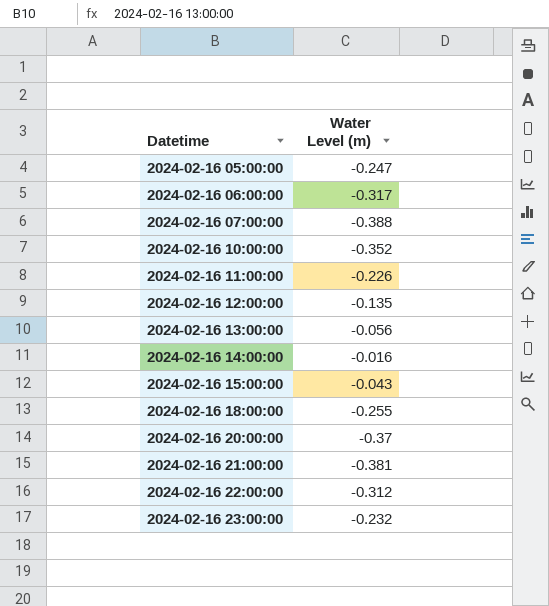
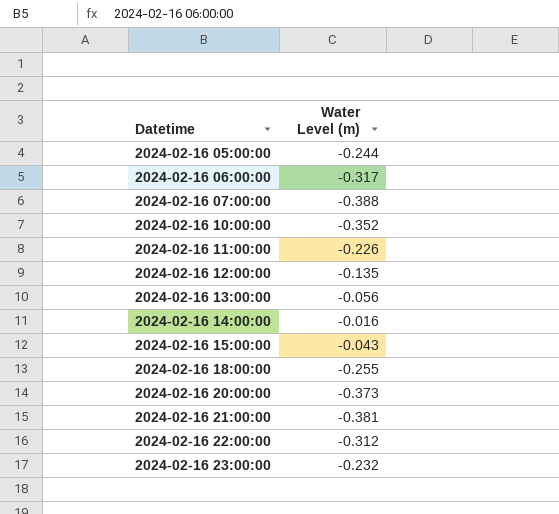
2024-02-16 05:00:00 | Water Level (m): -0.247 -> -0.244
2024-02-16 20:00:00 | Water Level (m): -0.37 -> -0.373

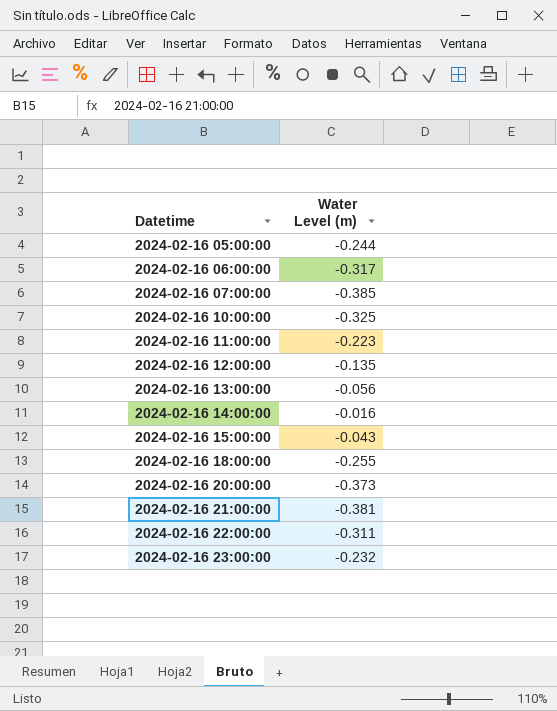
2024-02-16 07:00:00 | Water Level (m): -0.388 -> -0.385
2024-02-16 10:00:00 | Water Level (m): -0.352 -> -0.325
2024-02-16 11:00:00 | Water Level (m): -0.226 -> -0.223
2024-02-16 22:00:00 | Water Level (m): -0.312 -> -0.311

